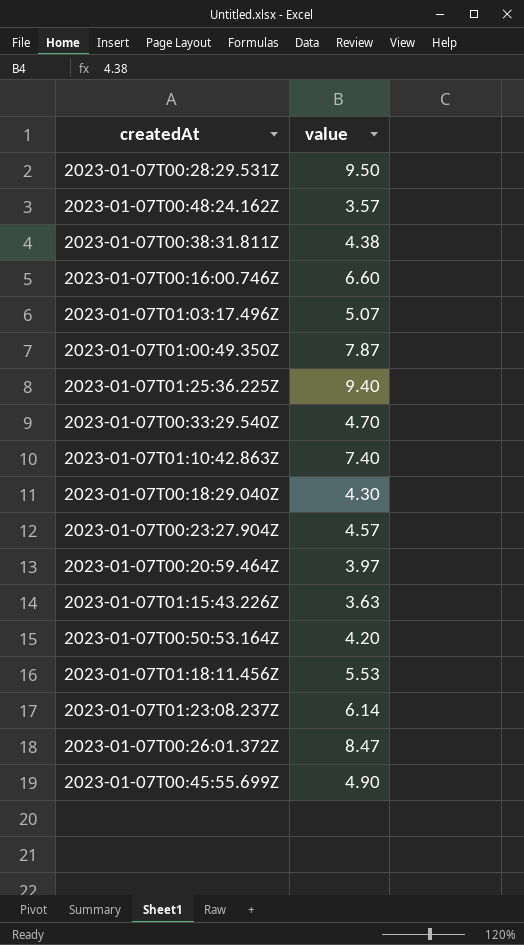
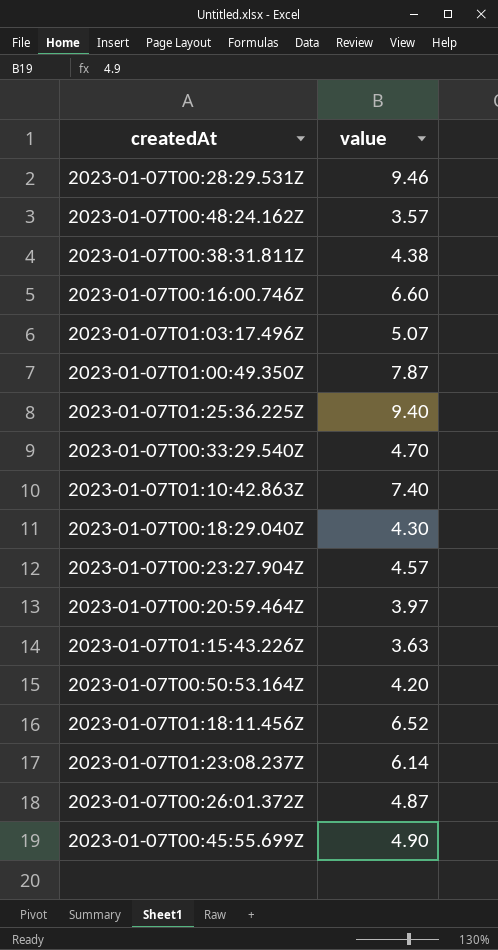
2023-01-07T00:28:29.531Z | value: 9.50 -> 9.46
2023-01-07T01:18:11.456Z | value: 5.53 -> 6.52
2023-01-07T00:26:01.372Z | value: 8.47 -> 4.87

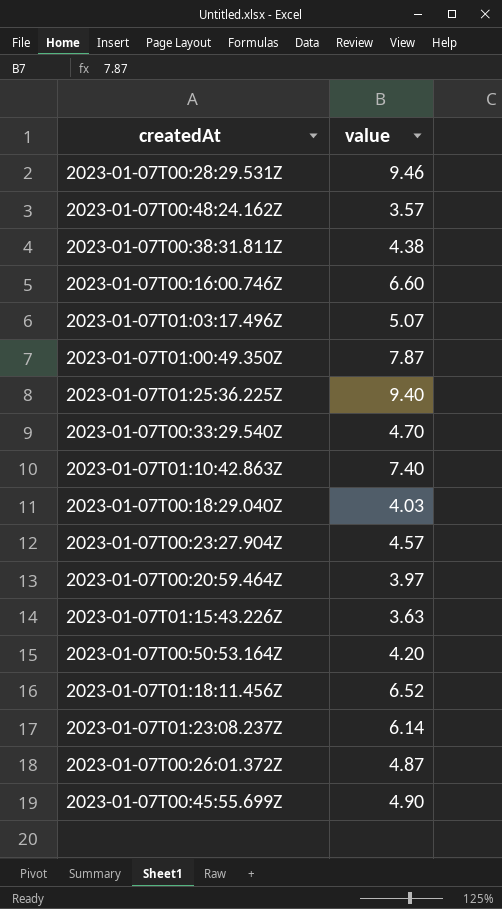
2023-01-07T00:18:29.040Z | value: 4.30 -> 4.03

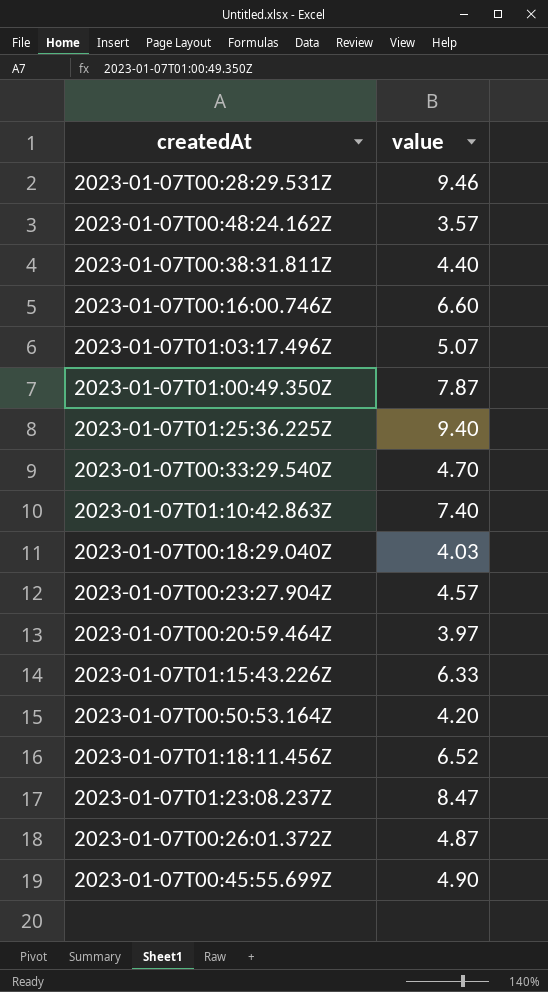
2023-01-07T00:38:31.811Z | value: 4.38 -> 4.40
2023-01-07T01:15:43.226Z | value: 3.63 -> 6.33
2023-01-07T01:23:08.237Z | value: 6.14 -> 8.47

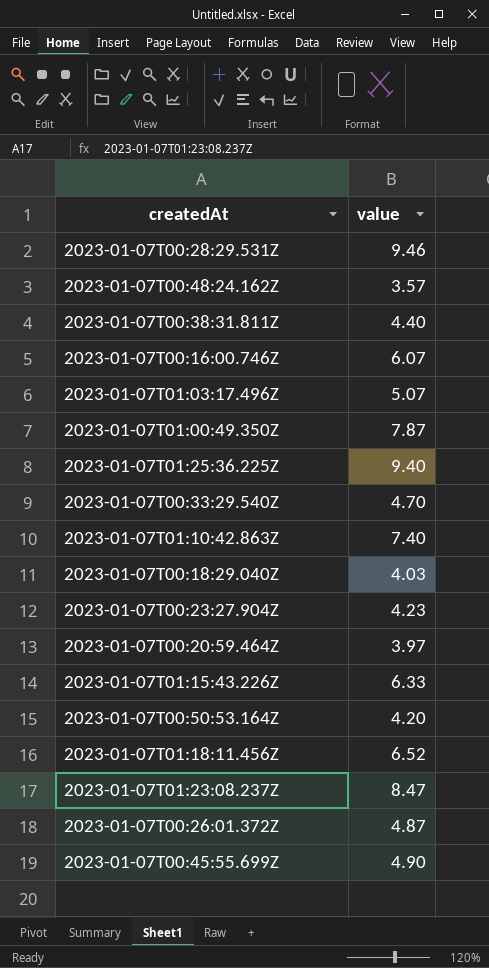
2023-01-07T00:16:00.746Z | value: 6.60 -> 6.07
2023-01-07T00:23:27.904Z | value: 4.57 -> 4.23

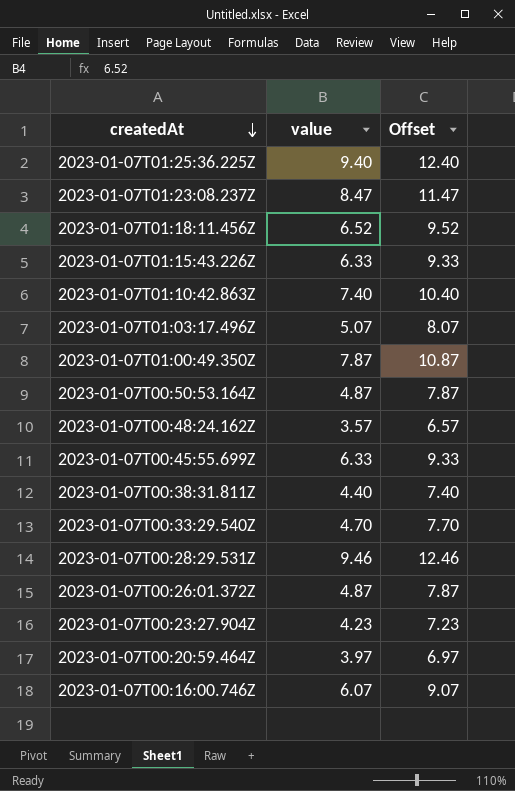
row order: none -> createdAt descending
column Offset | formula: none -> [value] + 3
row 2023-01-07T00:18:29.040Z: 4.03 -> none
2023-01-07T00:50:53.164Z | value: 4.20 -> 4.87
2023-01-07T00:45:55.699Z | value: 4.90 -> 6.33

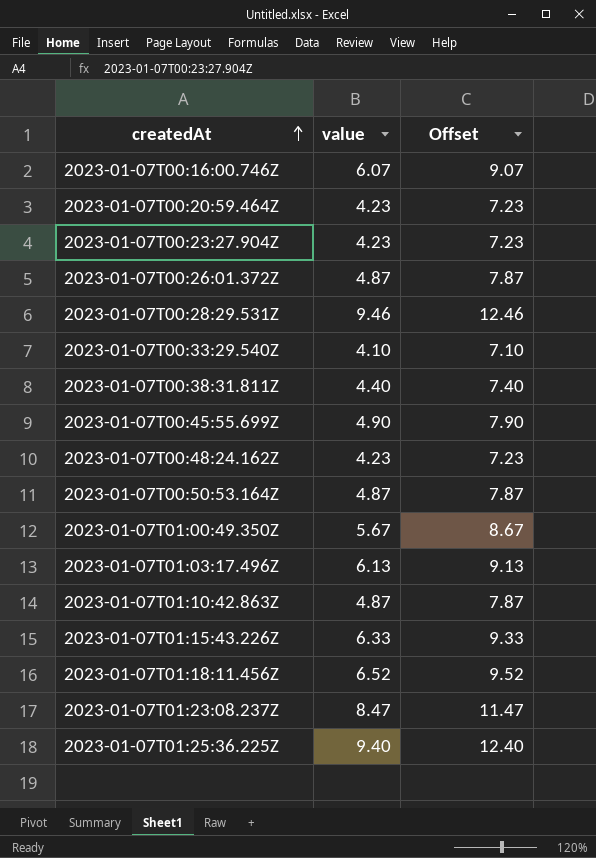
row order: createdAt descending -> createdAt ascending
2023-01-07T00:20:59.464Z | value: 3.97 -> 4.23
2023-01-07T00:20:59.464Z | Offset: 6.97 -> 7.23
2023-01-07T00:33:29.540Z | value: 4.70 -> 4.10
2023-01-07T00:33:29.540Z | Offset: 7.70 -> 7.10
2023-01-07T00:45:55.699Z | value: 6.33 -> 4.90
2023-01-07T00:45:55.699Z | Offset: 9.33 -> 7.90
2023-01-07T00:48:24.162Z | value: 3.57 -> 4.23
2023-01-07T00:48:24.162Z | Offset: 6.57 -> 7.23
2023-01-07T01:00:49.350Z | value: 7.87 -> 5.67
2023-01-07T01:00:49.350Z | Offset: 10.87 -> 8.67
2023-01-07T01:03:17.496Z | value: 5.07 -> 6.13
2023-01-07T01:03:17.496Z | Offset: 8.07 -> 9.13
2023-01-07T01:10:42.863Z | value: 7.40 -> 4.87
2023-01-07T01:10:42.863Z | Offset: 10.40 -> 7.87

